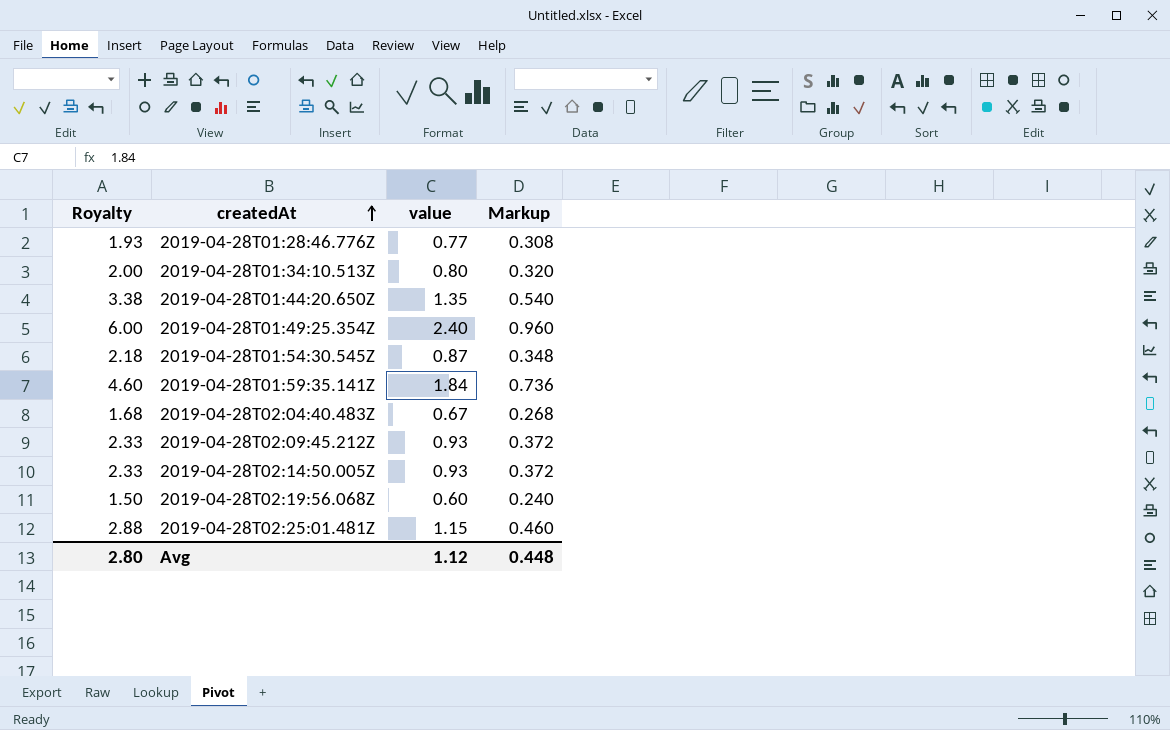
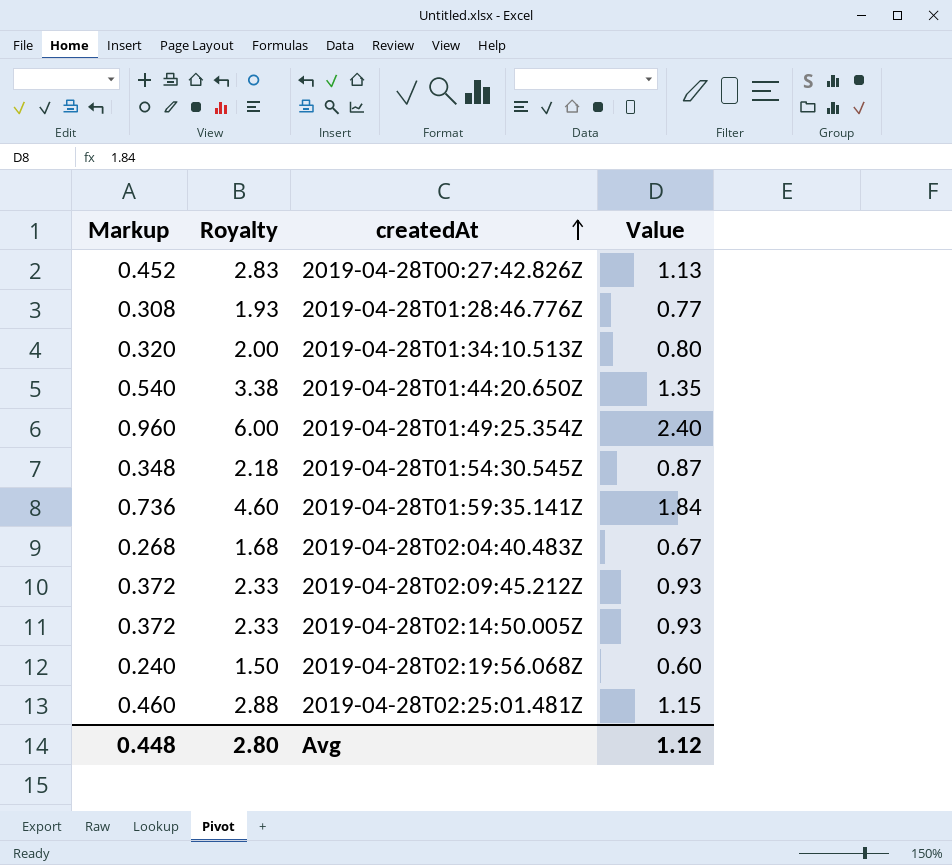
column Markup | position: 4 -> 1
column name: value -> Value
row 2019-04-28T00:27:42.826Z: none -> 0.452 | 2.83 | 1.13

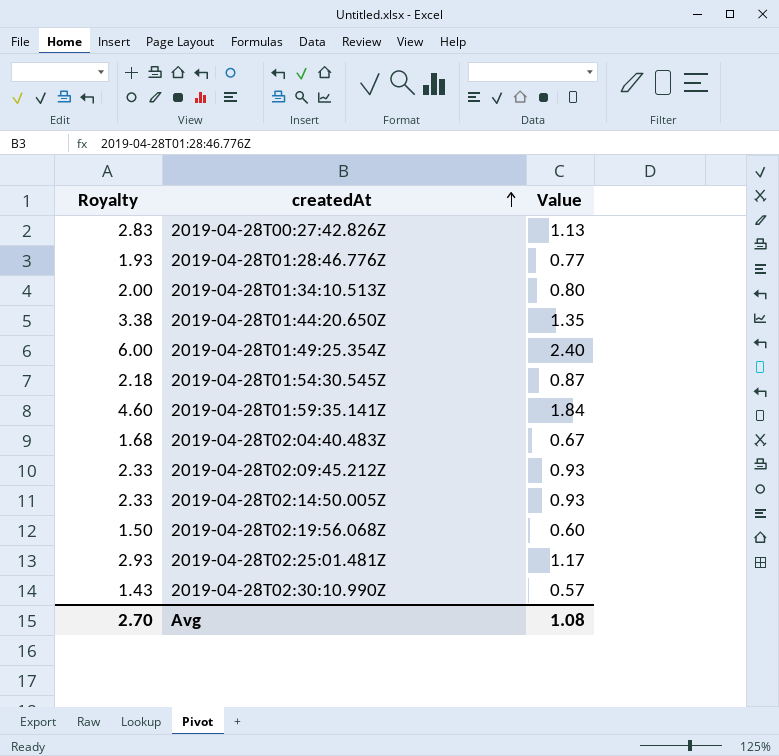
column Markup | formula: [Value] * 0.4 -> none
2019-04-28T02:25:01.481Z | Royalty: 2.88 -> 2.93
2019-04-28T02:25:01.481Z | Value: 1.15 -> 1.17
row 2019-04-28T02:30:10.990Z: none -> 1.43 | 0.57
Avg | Royalty: 2.80 -> 2.70
Avg | Value: 1.12 -> 1.08

